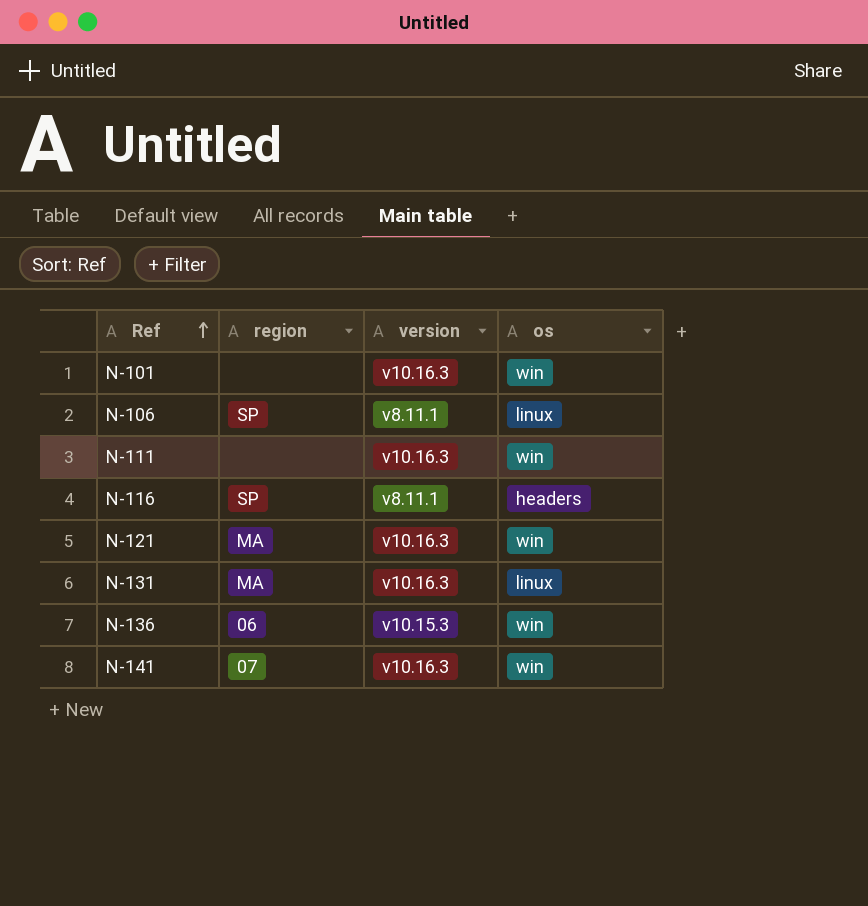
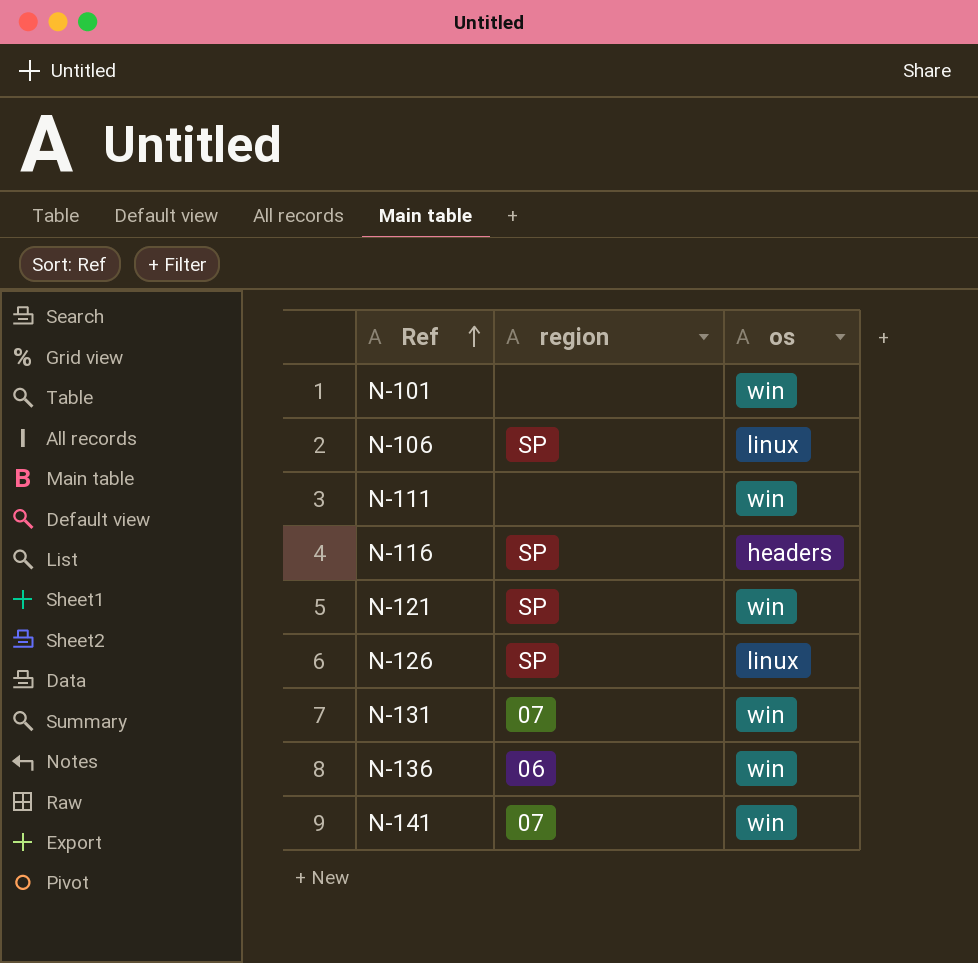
column version | position: 3 -> none
N-121 | region: MA -> SP
row N-126: none -> SP | linux
N-131 | region: MA -> 07
N-131 | os: linux -> win

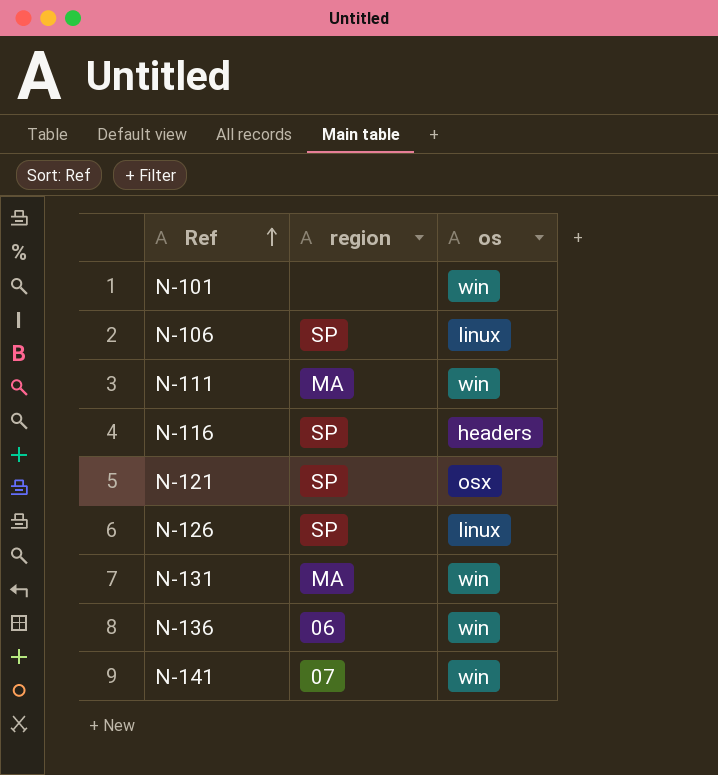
N-111 | region: none -> MA
N-121 | os: win -> osx
N-131 | region: 07 -> MA

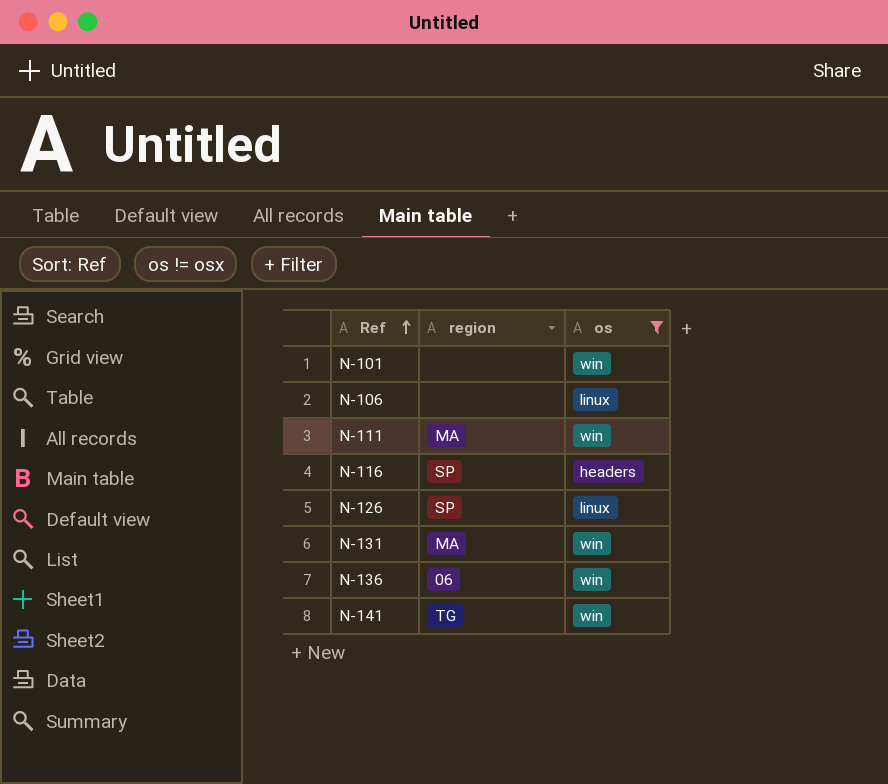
filter: none -> os != osx
N-106 | region: SP -> none
N-141 | region: 07 -> TG

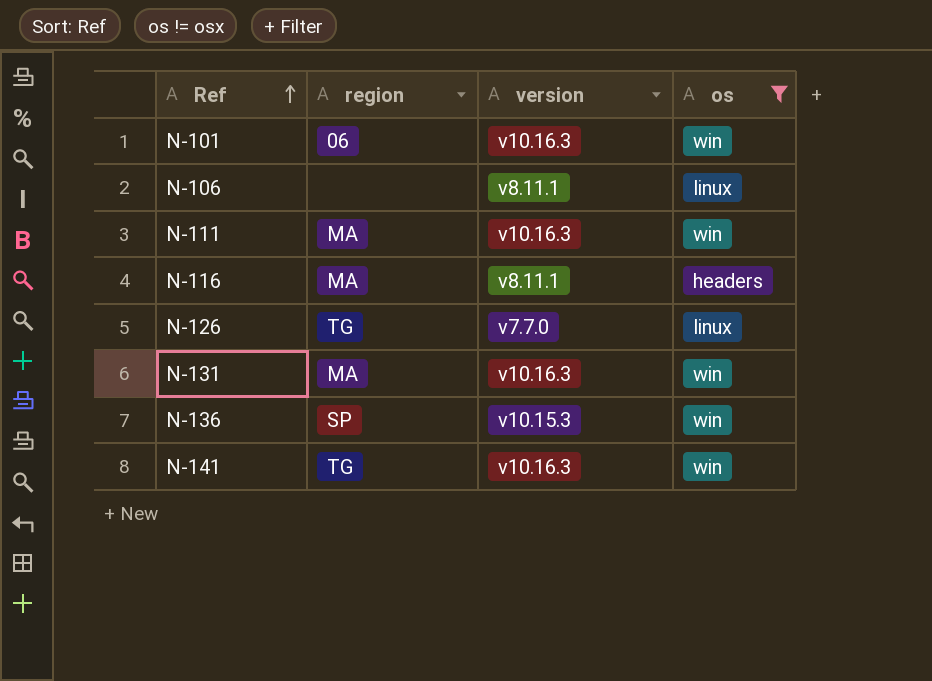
column version | position: none -> 3
N-101 | region: none -> 06
N-116 | region: SP -> MA
N-126 | region: SP -> TG
N-136 | region: 06 -> SP

